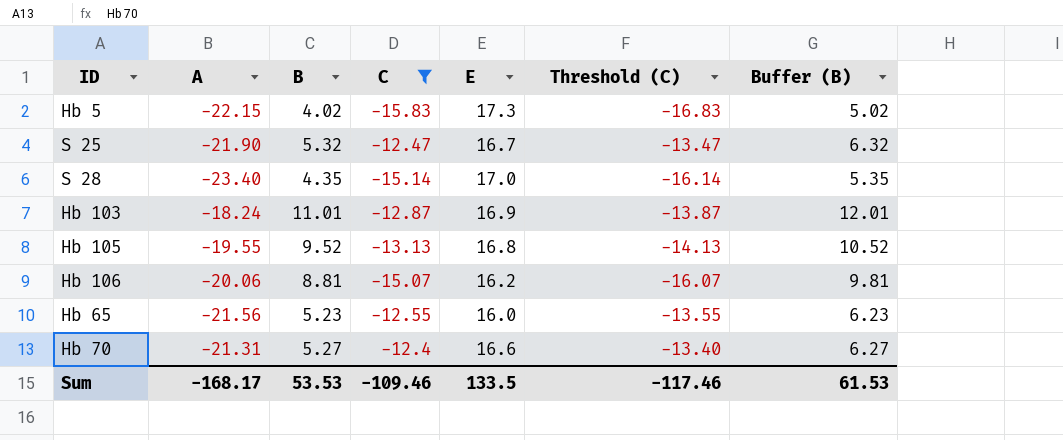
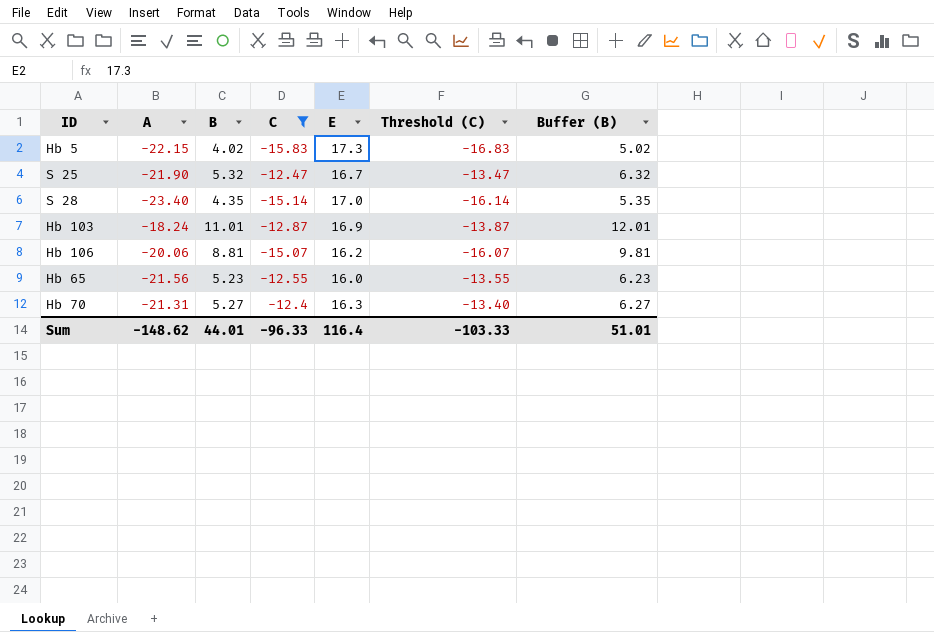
row Hb 105: -19.55 | 9.52 | -13.13 | 16.8 | -14.13 | 10.52 -> none
Hb 70 | E: 16.6 -> 16.3
Sum | A: -168.17 -> -148.62
Sum | B: 53.53 -> 44.01
Sum | C: -109.46 -> -96.33
Sum | E: 133.5 -> 116.4
Sum | Threshold (C): -117.46 -> -103.33
Sum | Buffer (B): 61.53 -> 51.01

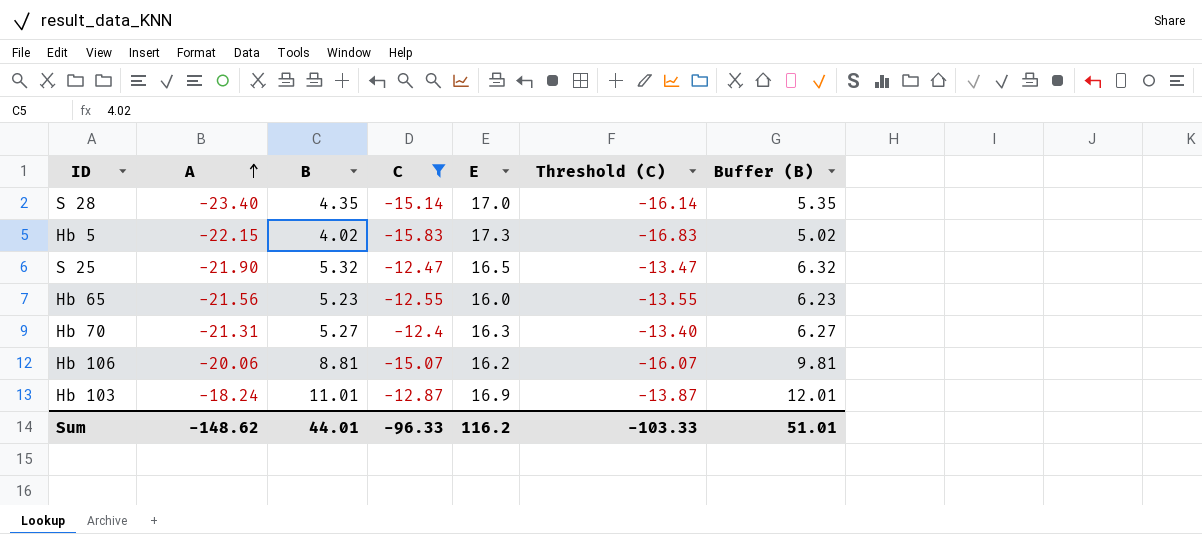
row order: none -> A ascending
S 25 | E: 16.7 -> 16.5
Sum | E: 116.4 -> 116.2

